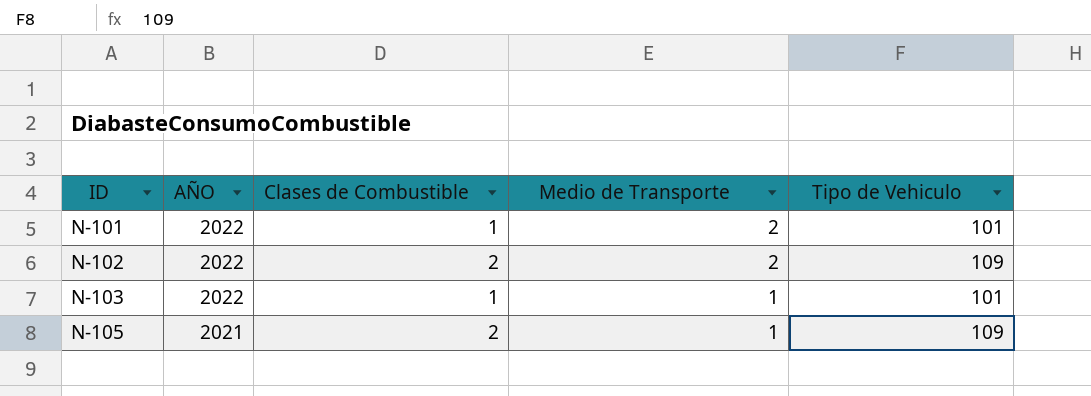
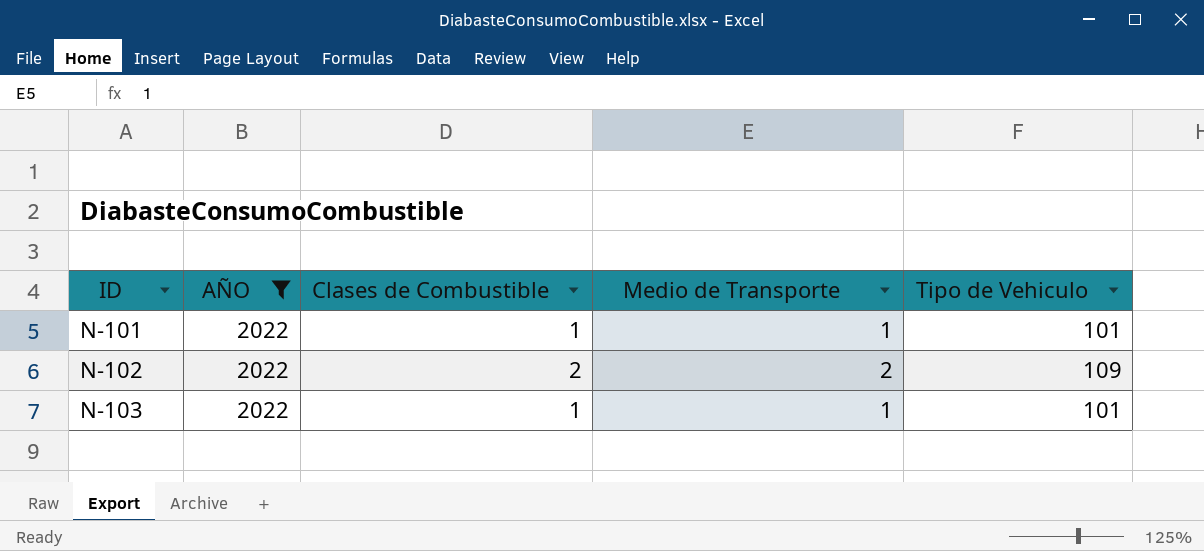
filter: none -> AÑO = 2022
N-101 | Medio de Transporte: 2 -> 1

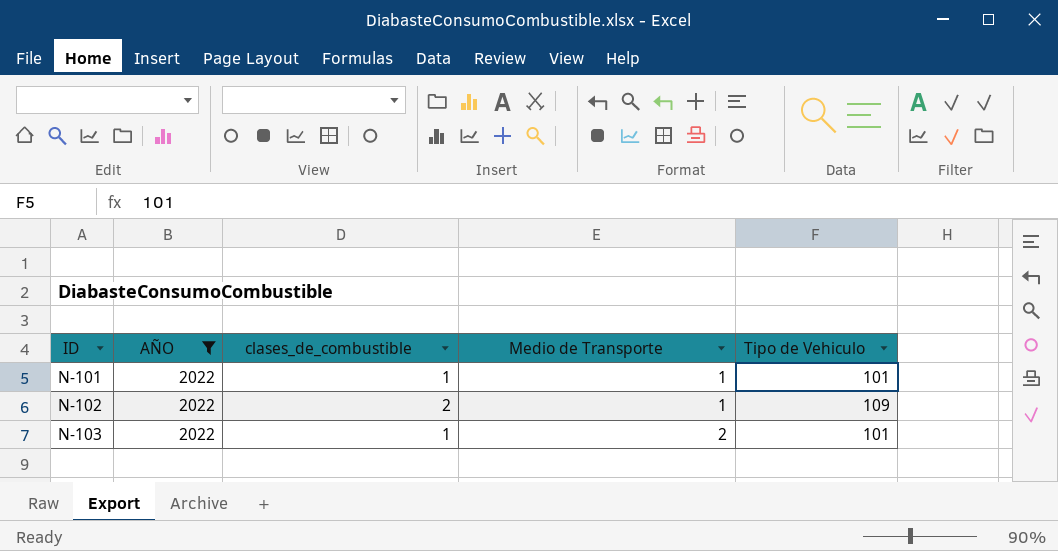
column name: Clases de Combustible -> clases_de_combustible
N-102 | Medio de Transporte: 2 -> 1
N-103 | Medio de Transporte: 1 -> 2

